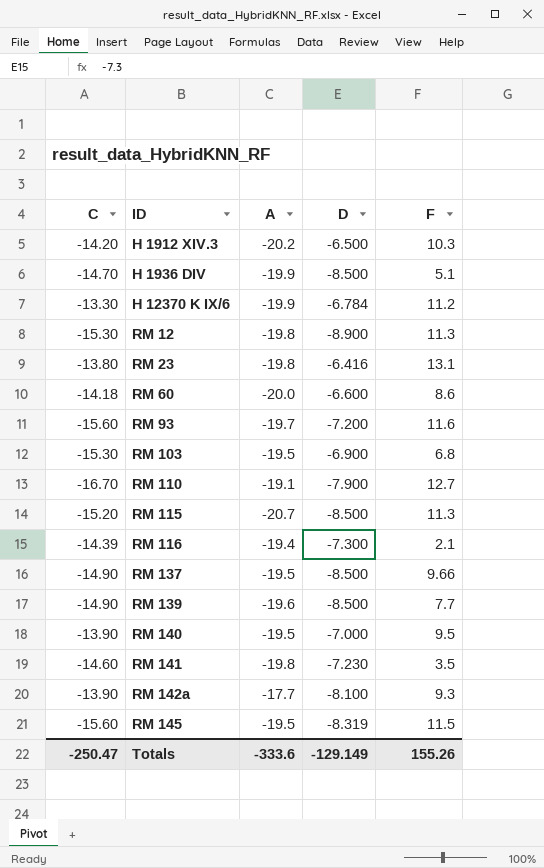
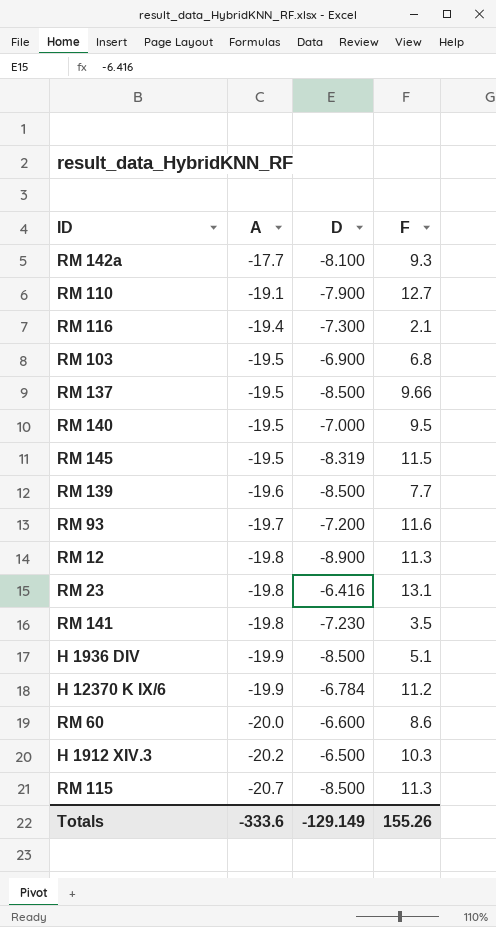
row order: ID ascending -> A descending
column C | position: 1 -> none

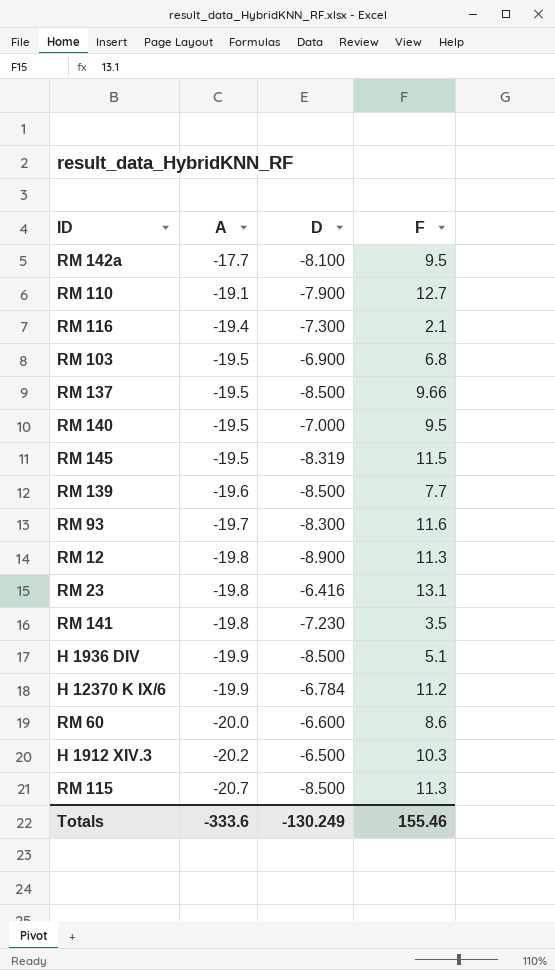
RM 142a | F: 9.3 -> 9.5
RM 93 | D: -7.200 -> -8.300
Totals | D: -129.149 -> -130.249
Totals | F: 155.26 -> 155.46

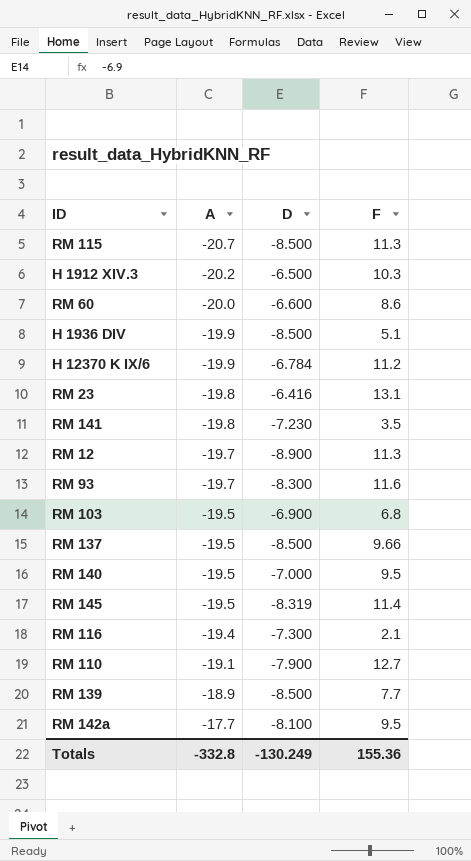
row order: A descending -> A ascending
RM 12 | A: -19.8 -> -19.7
RM 145 | F: 11.5 -> 11.4
RM 139 | A: -19.6 -> -18.9
Totals | A: -333.6 -> -332.8
Totals | F: 155.46 -> 155.36

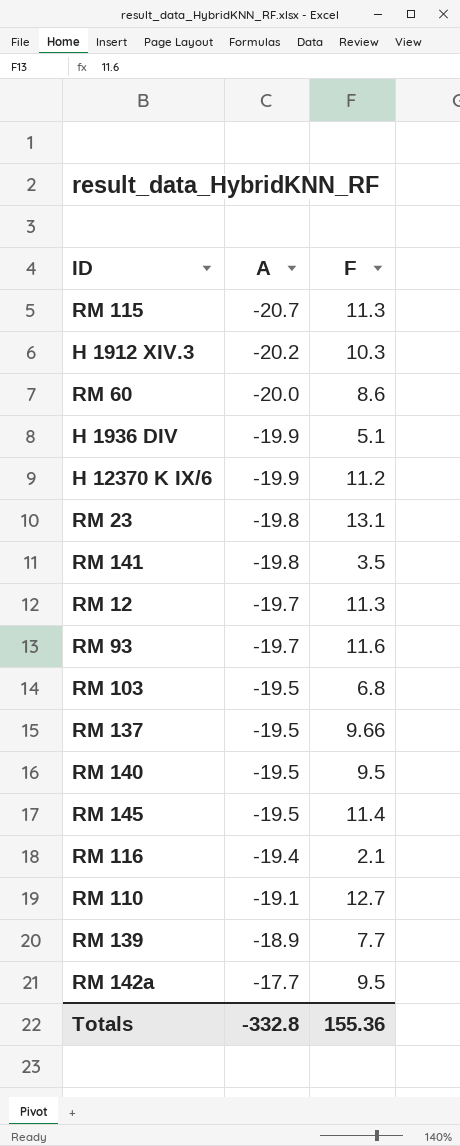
column D | position: 3 -> none

